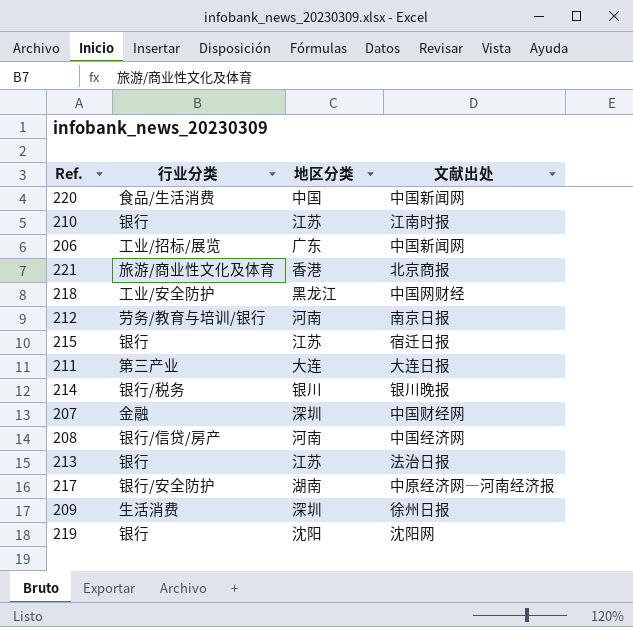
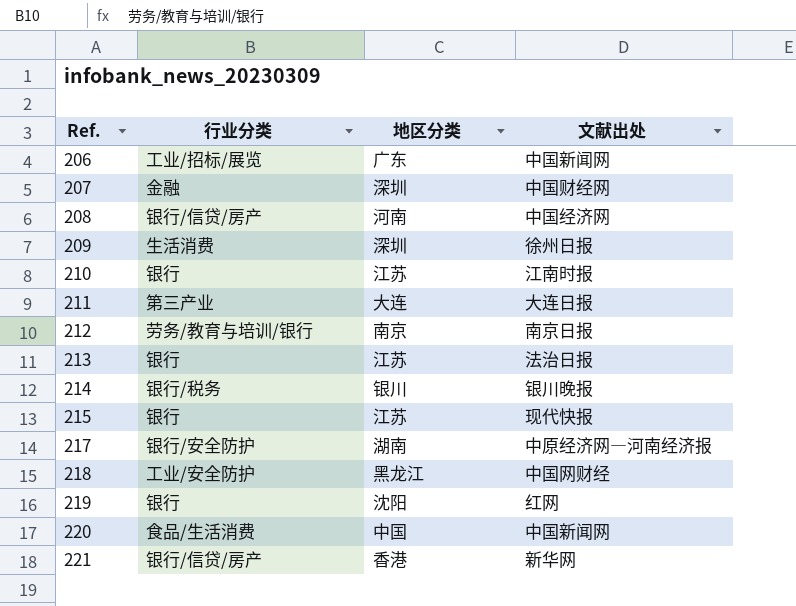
row order: none -> Ref. ascending
212 | 地区分类: 河南 -> 南京
215 | 文献出处: 宿迁日报 -> 现代快报
219 | 文献出处: 沈阳网 -> 红网
221 | 行业分类: 旅游/商业性文化及体育 -> 银行/信贷/房产
221 | 文献出处: 北京商报 -> 新华网

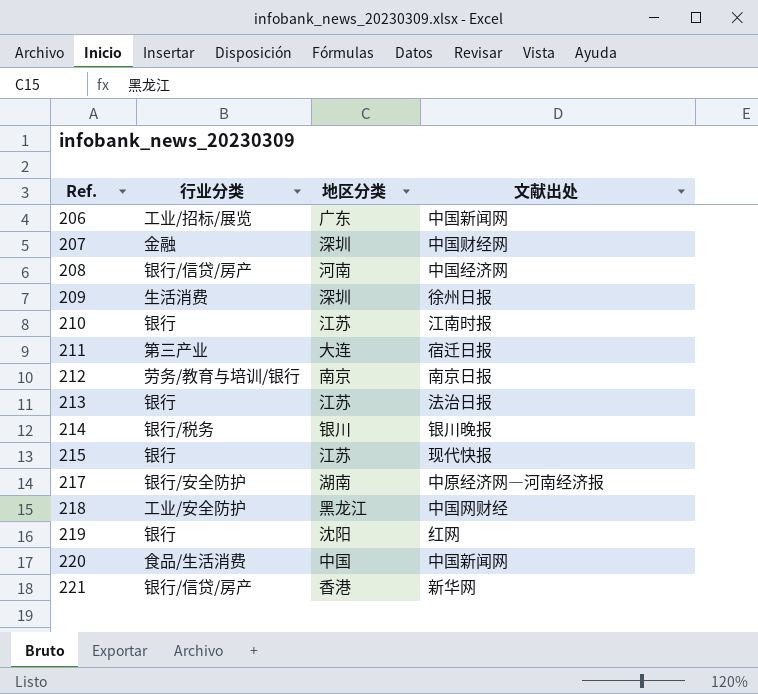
211 | 文献出处: 大连日报 -> 宿迁日报

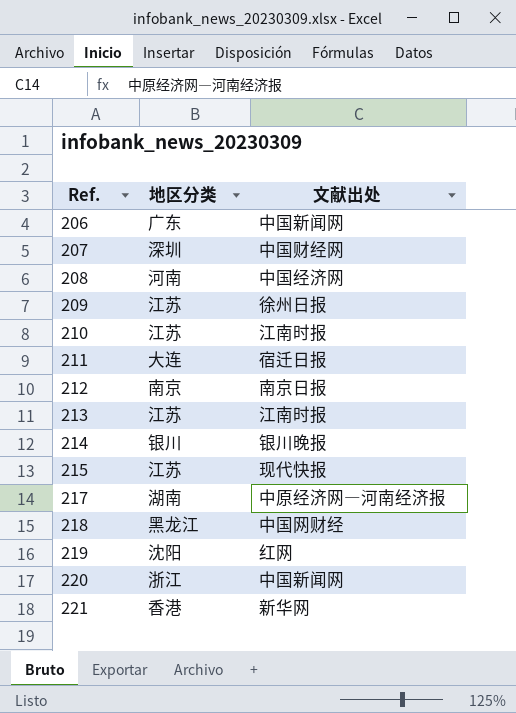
column 行业分类 | position: 2 -> none
209 | 地区分类: 深圳 -> 江苏
213 | 文献出处: 法治日报 -> 江南时报
220 | 地区分类: 中国 -> 浙江

